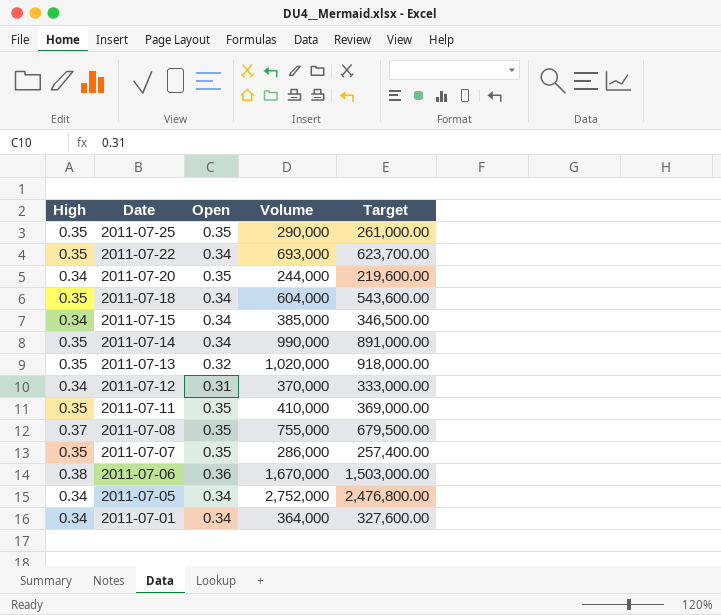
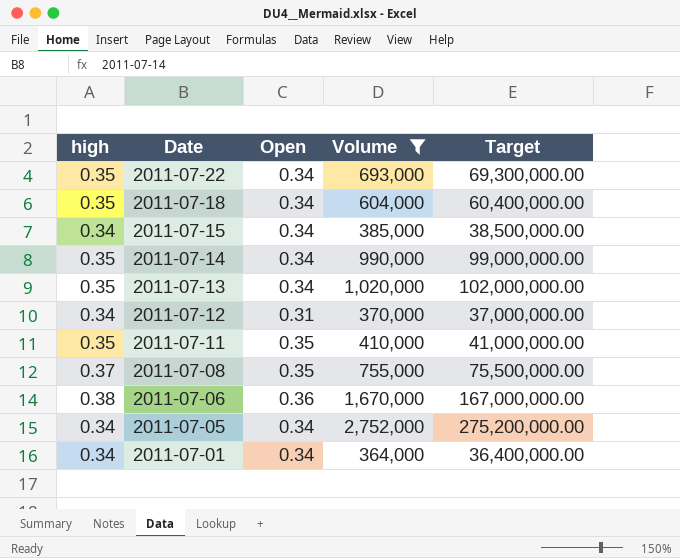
filter: none -> Volume >= 364,000
column name: High -> high
column Target | formula: [Volume] * 0.9 -> [Volume] * 100
2011-07-13 | Open: 0.32 -> 0.34

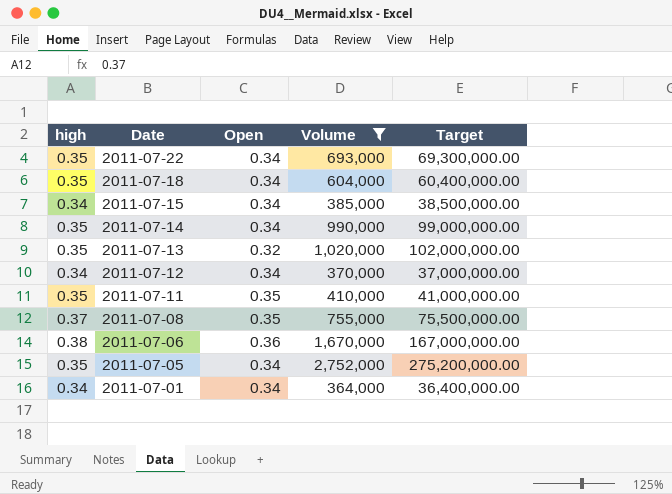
2011-07-13 | Open: 0.34 -> 0.32
2011-07-12 | Open: 0.31 -> 0.34
2011-07-05 | high: 0.34 -> 0.35

